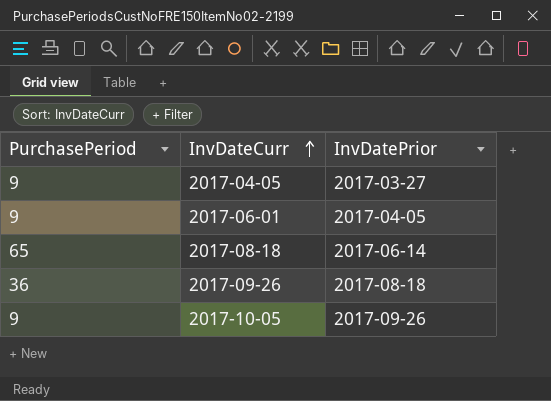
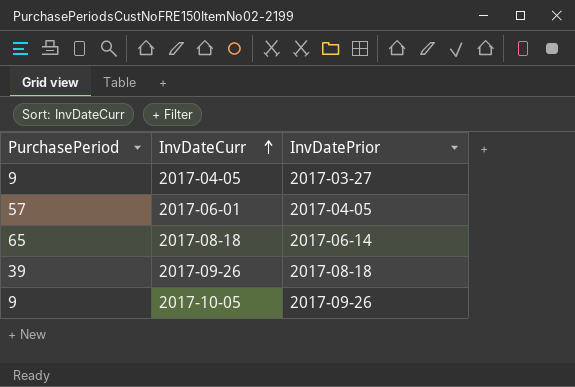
2017-06-01 | PurchasePeriod: 9 -> 57
2017-09-26 | PurchasePeriod: 36 -> 39

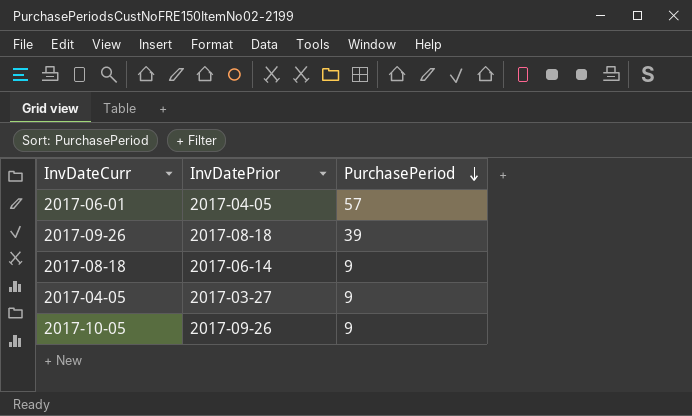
row order: InvDateCurr ascending -> PurchasePeriod descending
column PurchasePeriod | position: 1 -> 3
2017-08-18 | PurchasePeriod: 65 -> 9

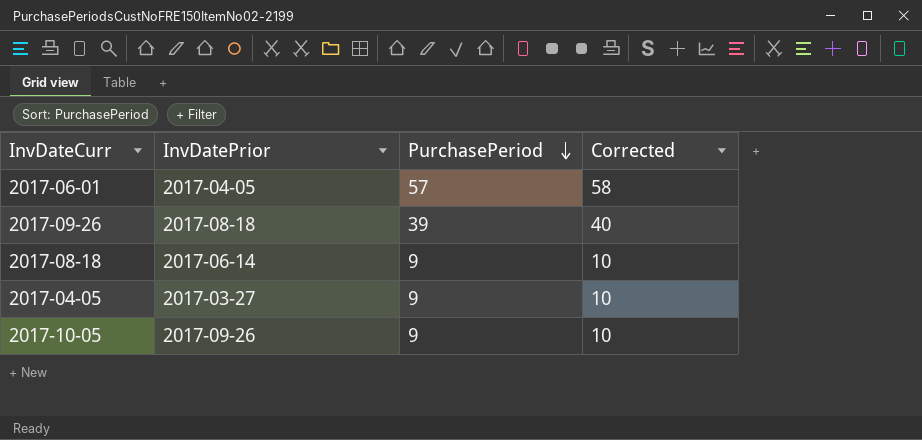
column Corrected | formula: none -> [PurchasePeriod] + 1

